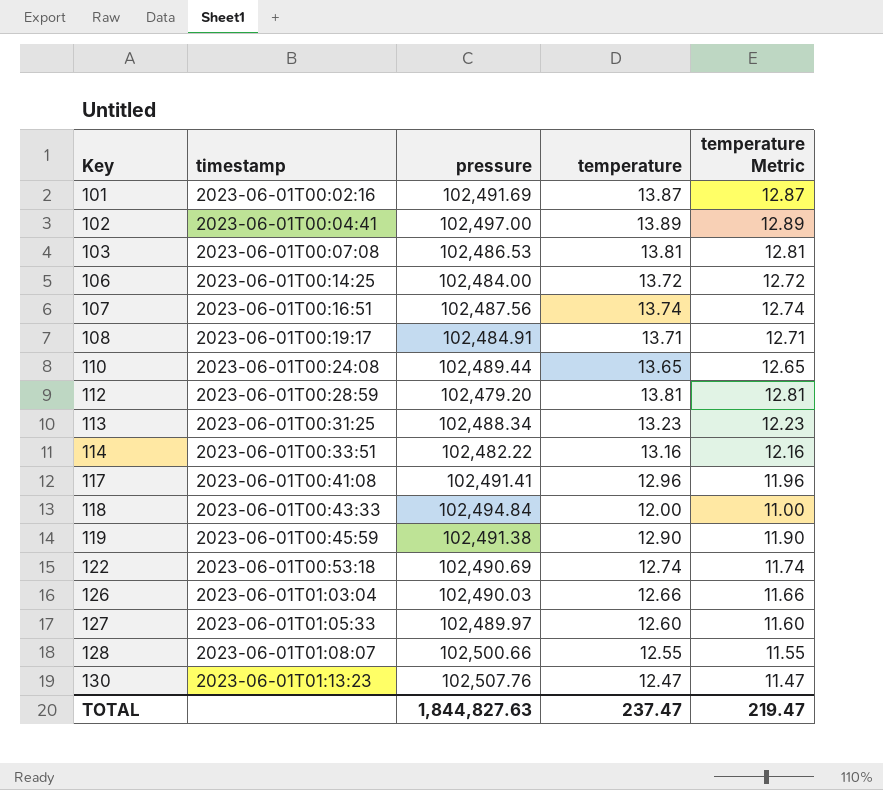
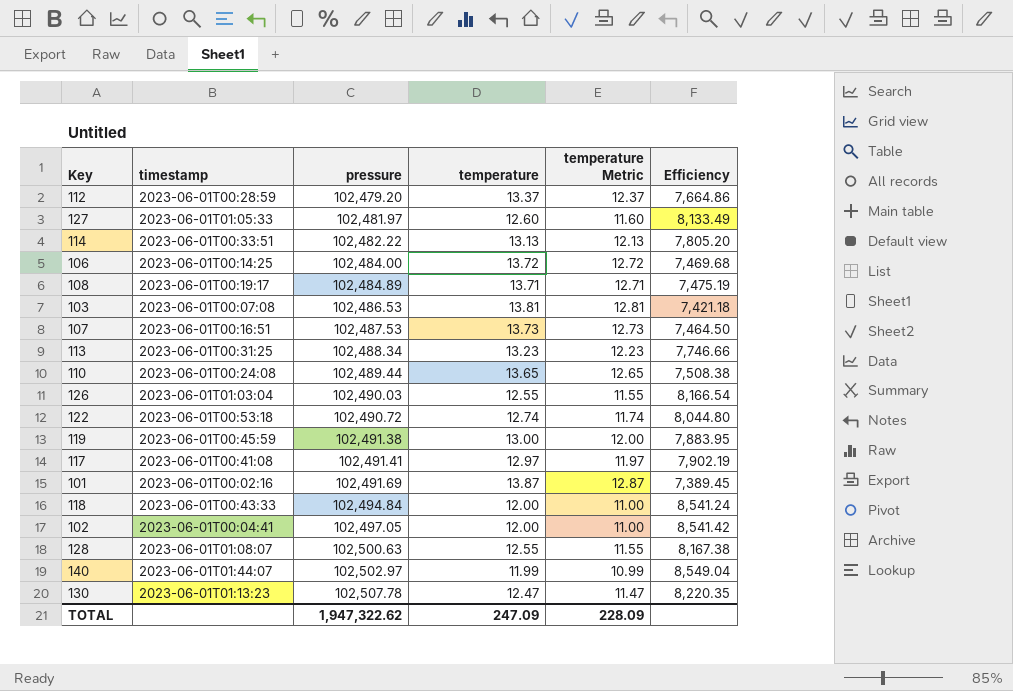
row order: Key ascending -> pressure ascending
column Efficiency | formula: none -> [pressure] / [temperature]
112 | temperature: 13.81 -> 13.37
112 | temperature Metric: 12.81 -> 12.37
127 | pressure: 102,489.97 -> 102,481.97
114 | temperature: 13.16 -> 13.13
114 | temperature Metric: 12.16 -> 12.13
108 | pressure: 102,484.91 -> 102,484.89
107 | pressure: 102,487.56 -> 102,487.53
107 | temperature: 13.74 -> 13.73
107 | temperature Metric: 12.74 -> 12.73
126 | temperature: 12.66 -> 12.55
126 | temperature Metric: 11.66 -> 11.55
122 | pressure: 102,490.69 -> 102,490.72
119 | temperature: 12.90 -> 13.00
119 | temperature Metric: 11.90 -> 12.00
117 | temperature: 12.96 -> 12.97
117 | temperature Metric: 11.96 -> 11.97
102 | pressure: 102,497.00 -> 102,497.05
102 | temperature: 13.89 -> 12.00
102 | temperature Metric: 12.89 -> 11.00
128 | pressure: 102,500.66 -> 102,500.63
row 140: none -> 2023-06-01T01:44:07 | 102,502.97 | 11.99 | 10.99 | 8,549.04
130 | pressure: 102,507.76 -> 102,507.78
TOTAL | pressure: 1,844,827.63 -> 1,947,322.62
TOTAL | temperature: 237.47 -> 247.09
TOTAL | temperature Metric: 219.47 -> 228.09

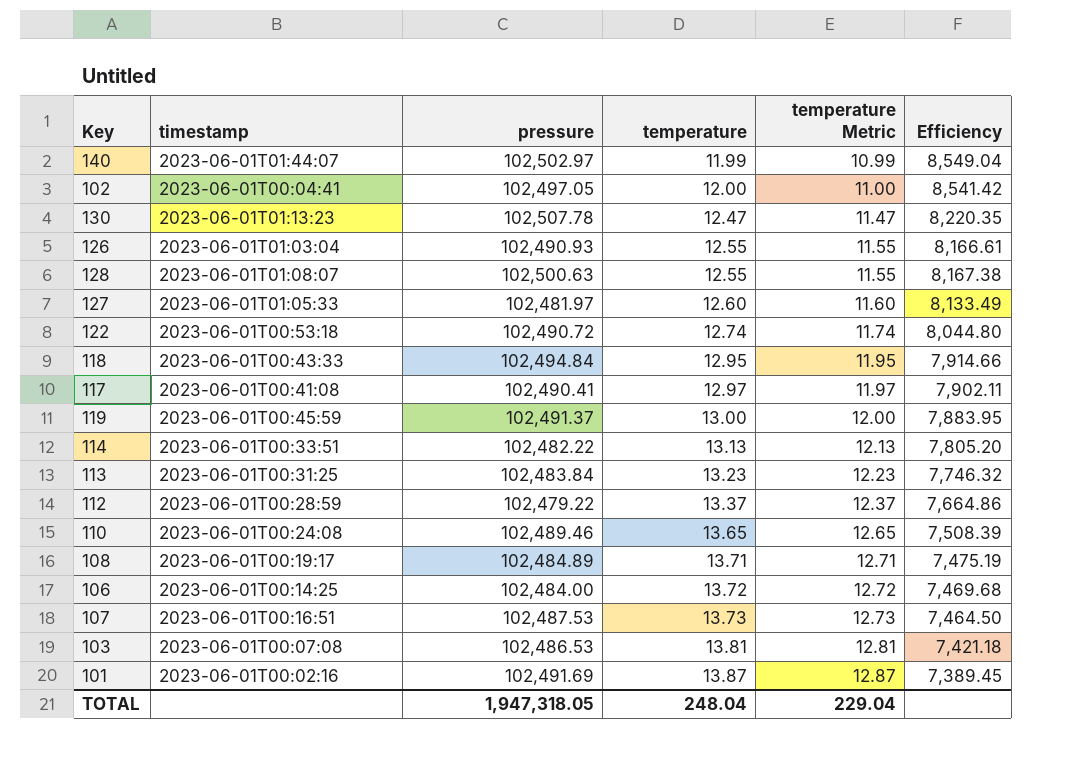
row order: pressure ascending -> temperature ascending
126 | pressure: 102,490.03 -> 102,490.93
126 | Efficiency: 8,166.54 -> 8,166.61
118 | temperature: 12.00 -> 12.95
118 | temperature Metric: 11.00 -> 11.95
118 | Efficiency: 8,541.24 -> 7,914.66
117 | pressure: 102,491.41 -> 102,490.41
117 | Efficiency: 7,902.19 -> 7,902.11
119 | pressure: 102,491.38 -> 102,491.37
113 | pressure: 102,488.34 -> 102,483.84
113 | Efficiency: 7,746.66 -> 7,746.32
112 | pressure: 102,479.20 -> 102,479.22
110 | pressure: 102,489.44 -> 102,489.46
110 | Efficiency: 7,508.38 -> 7,508.39
TOTAL | pressure: 1,947,322.62 -> 1,947,318.05
TOTAL | temperature: 247.09 -> 248.04
TOTAL | temperature Metric: 228.09 -> 229.04

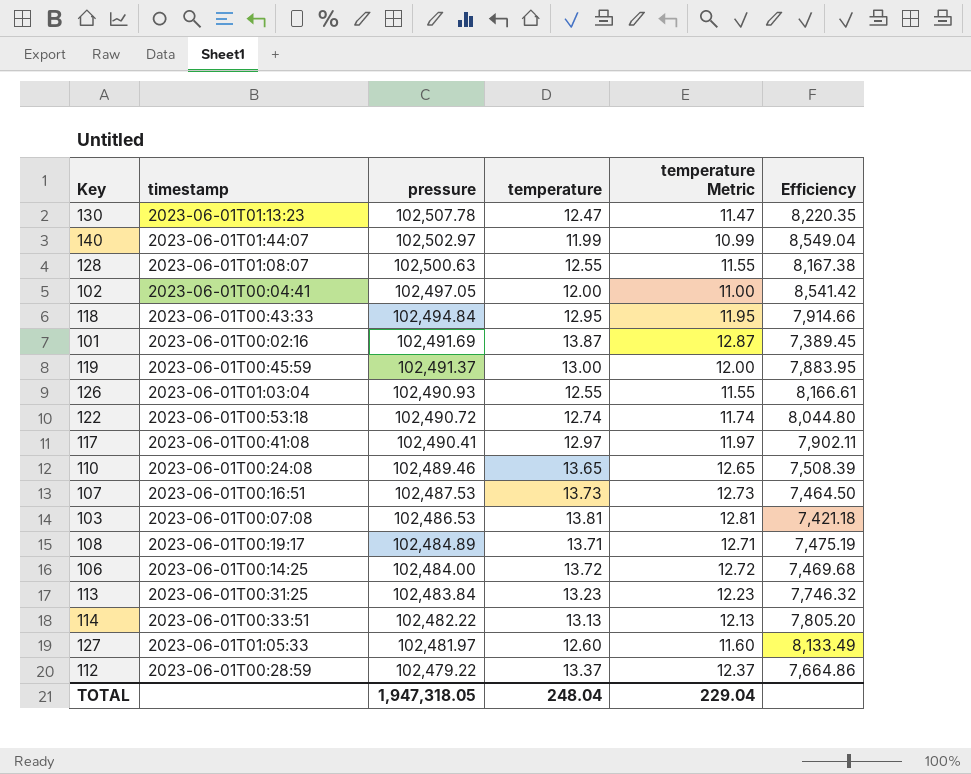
row order: temperature ascending -> pressure descending

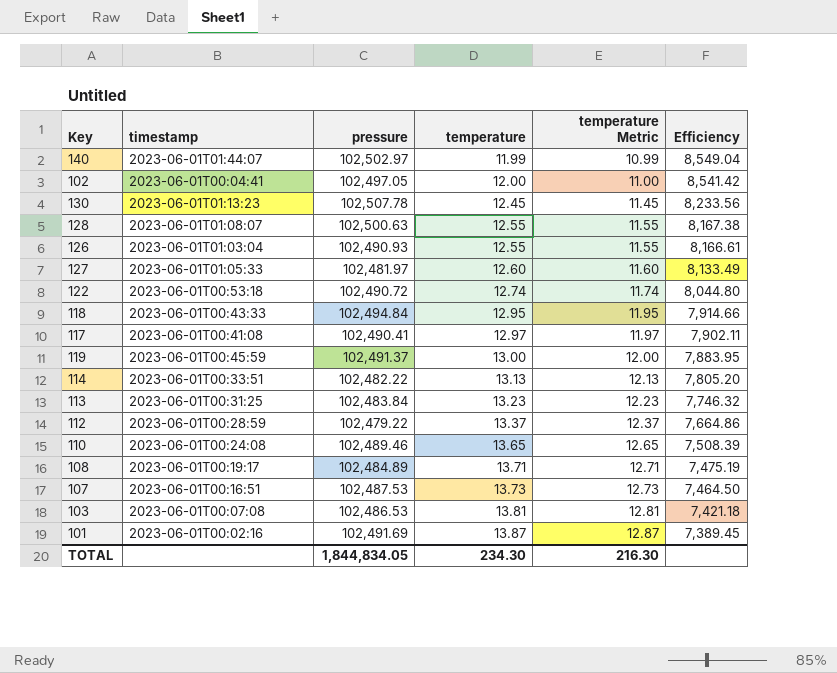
row order: pressure descending -> temperature ascending
row 106: 2023-06-01T00:14:25 | 102,484.00 | 13.72 | 12.72 | 7,469.68 -> none
130 | temperature: 12.47 -> 12.45
130 | temperature Metric: 11.47 -> 11.45
130 | Efficiency: 8,220.35 -> 8,233.56
TOTAL | pressure: 1,947,318.05 -> 1,844,834.05
TOTAL | temperature: 248.04 -> 234.30
TOTAL | temperature Metric: 229.04 -> 216.30

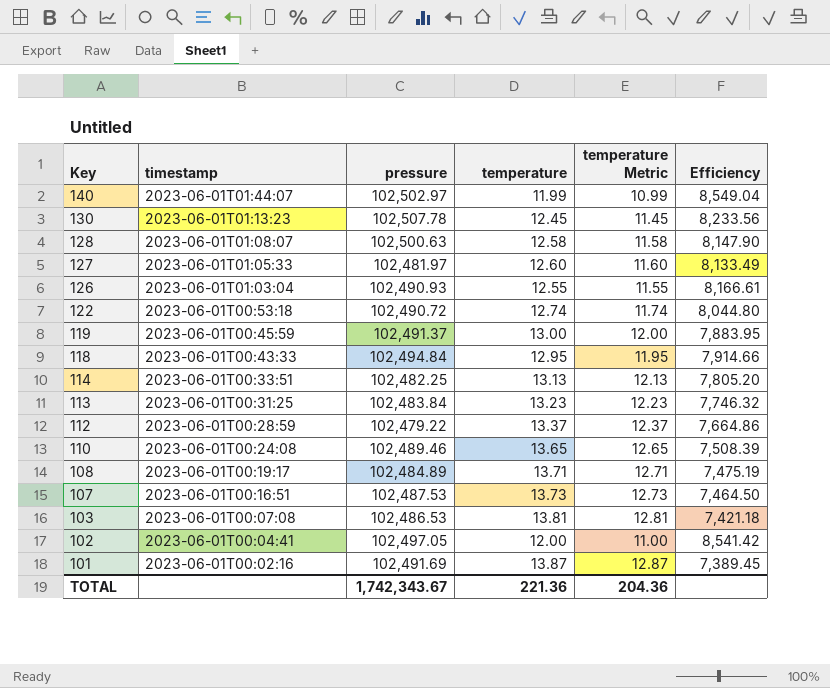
row order: temperature ascending -> Key descending
row 117: 2023-06-01T00:41:08 | 102,490.41 | 12.97 | 11.97 | 7,902.11 -> none
128 | temperature: 12.55 -> 12.58
128 | temperature Metric: 11.55 -> 11.58
128 | Efficiency: 8,167.38 -> 8,147.90
114 | pressure: 102,482.22 -> 102,482.25
TOTAL | pressure: 1,844,834.05 -> 1,742,343.67
TOTAL | temperature: 234.30 -> 221.36
TOTAL | temperature Metric: 216.30 -> 204.36

